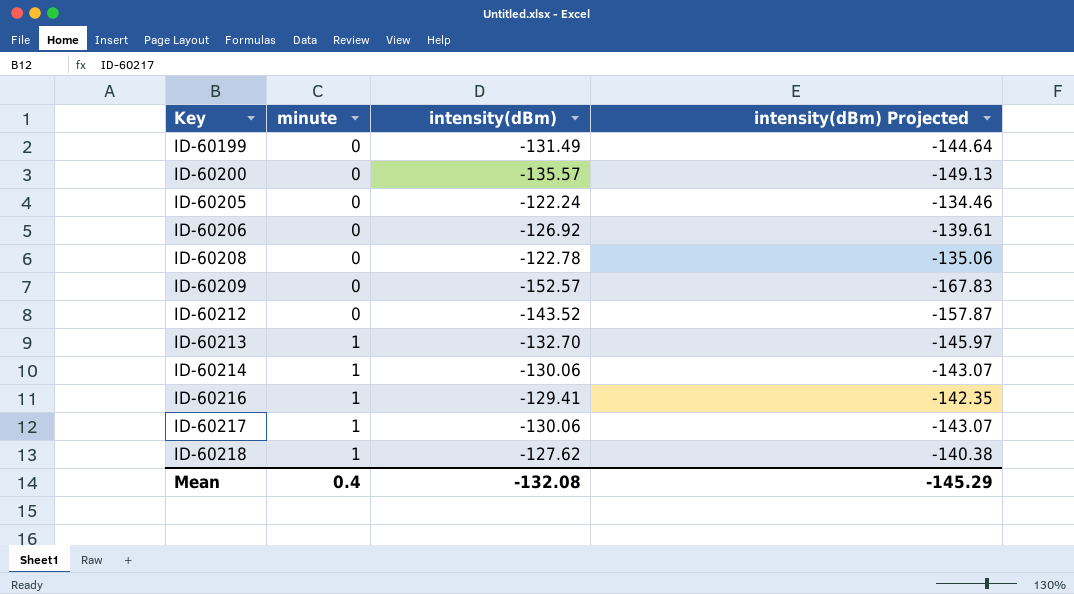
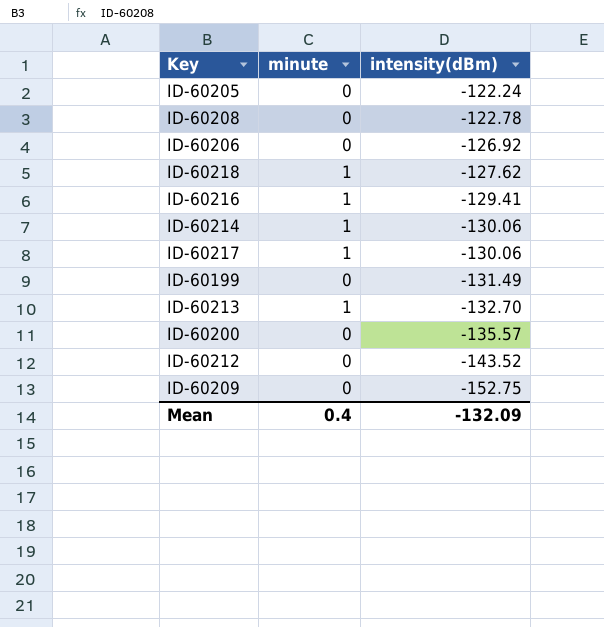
row order: Key ascending -> intensity(dBm) descending
column intensity(dBm) Projected | formula: [intensity(dBm)] * 1.1 -> none
ID-60209 | intensity(dBm): -152.57 -> -152.75
Mean | intensity(dBm): -132.08 -> -132.09

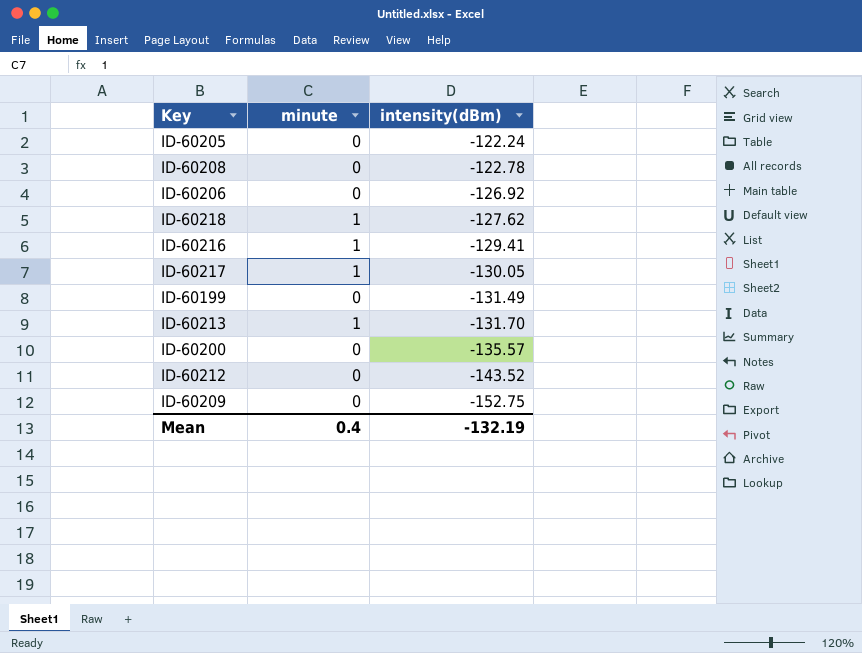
row ID-60214: 1 | -130.06 -> none
ID-60217 | intensity(dBm): -130.06 -> -130.05
ID-60213 | intensity(dBm): -132.70 -> -131.70
Mean | intensity(dBm): -132.09 -> -132.19

